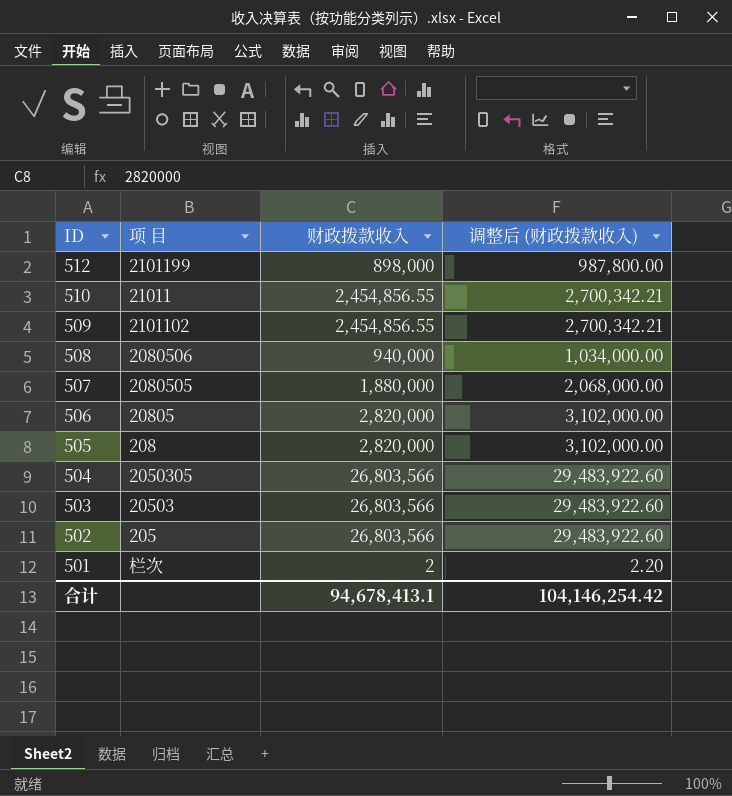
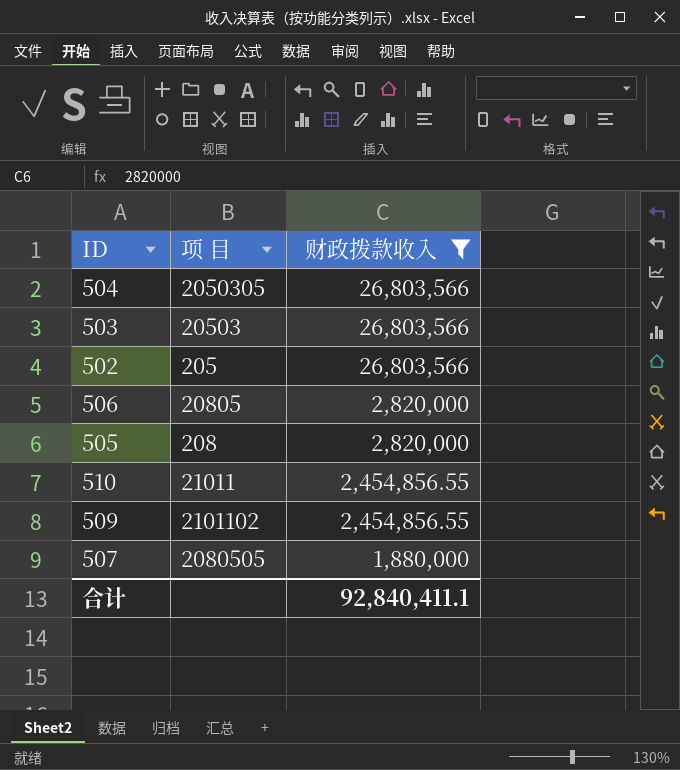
filter: none -> 财政拨款收入 >= 1,880,000
row order: ID descending -> 财政拨款收入 descending
column 调整后 (财政拨款收入) | formula: [财政拨款收入] * 1.1 -> none
合计 | 财政拨款收入: 94,678,413.1 -> 92,840,411.1

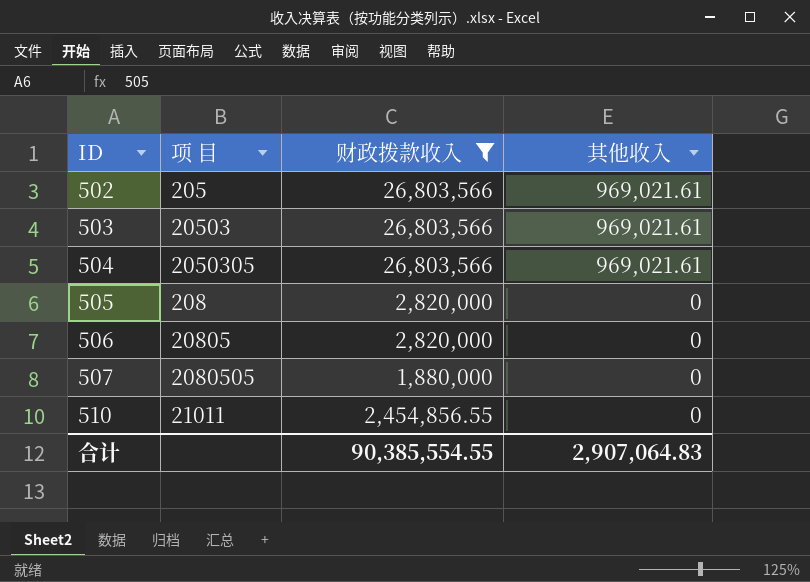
row order: 财政拨款收入 descending -> ID ascending
column 其他收入 | position: none -> 4
row 509: 2101102 | 2,454,856.55 -> none
合计 | 财政拨款收入: 92,840,411.1 -> 90,385,554.55

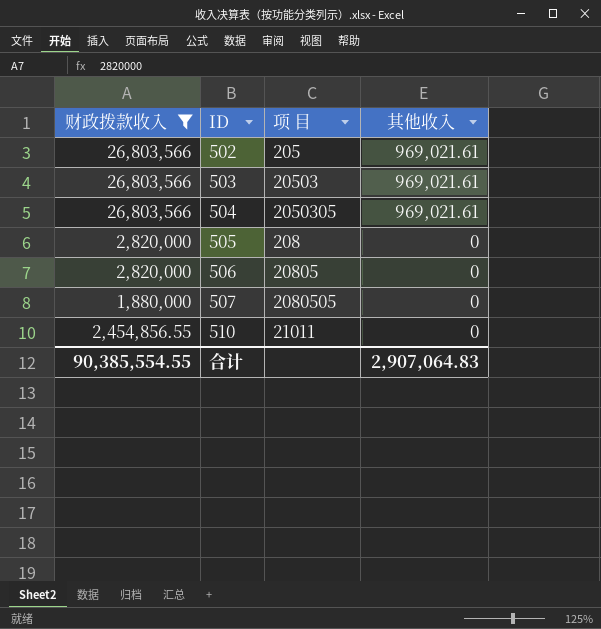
column 财政拨款收入 | position: 3 -> 1

